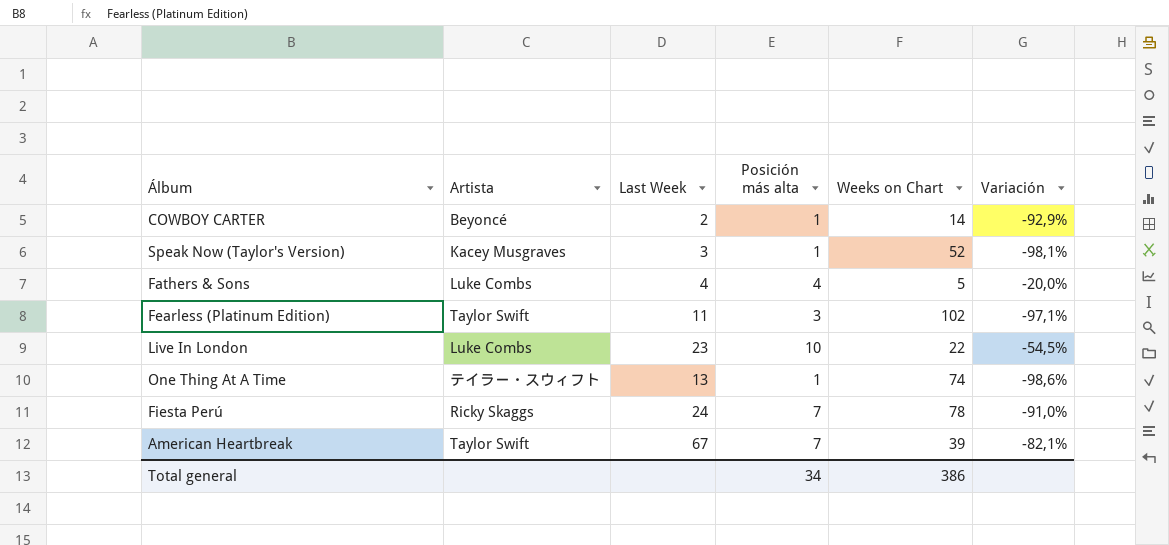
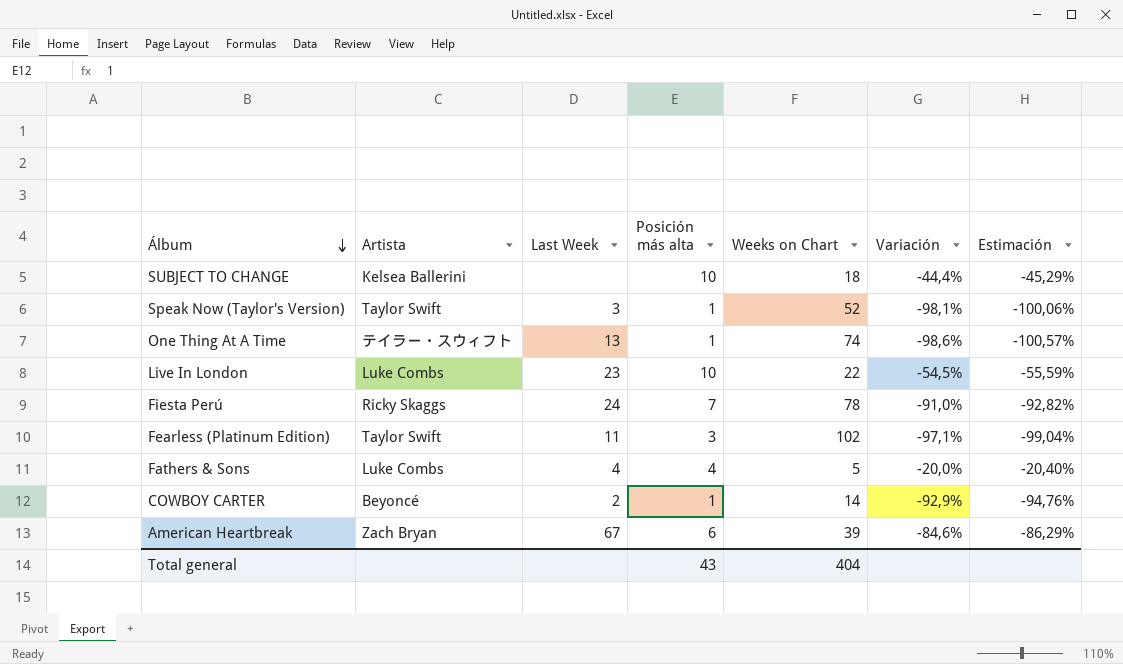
row order: none -> Álbum descending
column Estimación | formula: none -> [Variación] * 1,02
row SUBJECT TO CHANGE: none -> Kelsea Ballerini | none | 10 | 18 | -44,4% | -45,29%
Speak Now (Taylor's Version) | Artista: Kacey Musgraves -> Taylor Swift
American Heartbreak | Artista: Taylor Swift -> Zach Bryan
American Heartbreak | Posición más alta: 7 -> 6
American Heartbreak | Variación: -82,1% -> -84,6%
Total general | Posición más alta: 34 -> 43
Total general | Weeks on Chart: 386 -> 404

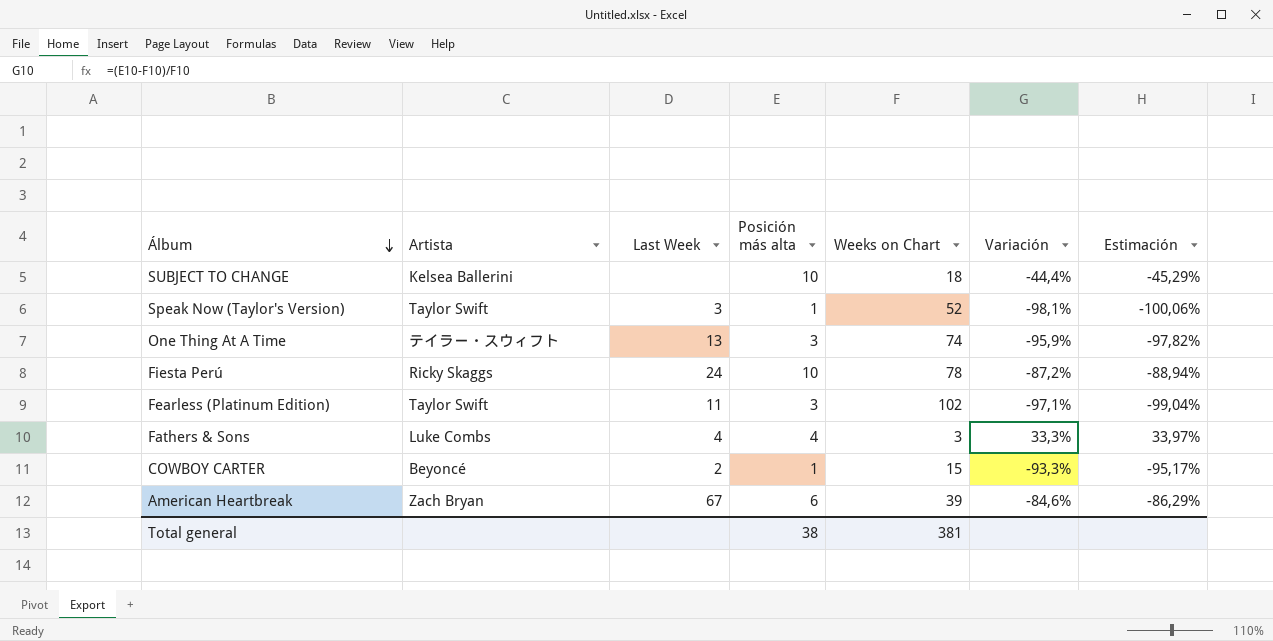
row Live In London: Luke Combs | 23 | 10 | 22 | -54,5% | -55,59% -> none
One Thing At A Time | Posición más alta: 1 -> 3
One Thing At A Time | Variación: -98,6% -> -95,9%
One Thing At A Time | Estimación: -100,57% -> -97,82%
Fiesta Perú | Posición más alta: 7 -> 10
Fiesta Perú | Variación: -91,0% -> -87,2%
Fiesta Perú | Estimación: -92,82% -> -88,94%
Fathers & Sons | Weeks on Chart: 5 -> 3
Fathers & Sons | Variación: -20,0% -> 33,3%
Fathers & Sons | Estimación: -20,40% -> 33,97%
COWBOY CARTER | Weeks on Chart: 14 -> 15
COWBOY CARTER | Variación: -92,9% -> -93,3%
COWBOY CARTER | Estimación: -94,76% -> -95,17%
Total general | Posición más alta: 43 -> 38
Total general | Weeks on Chart: 404 -> 381

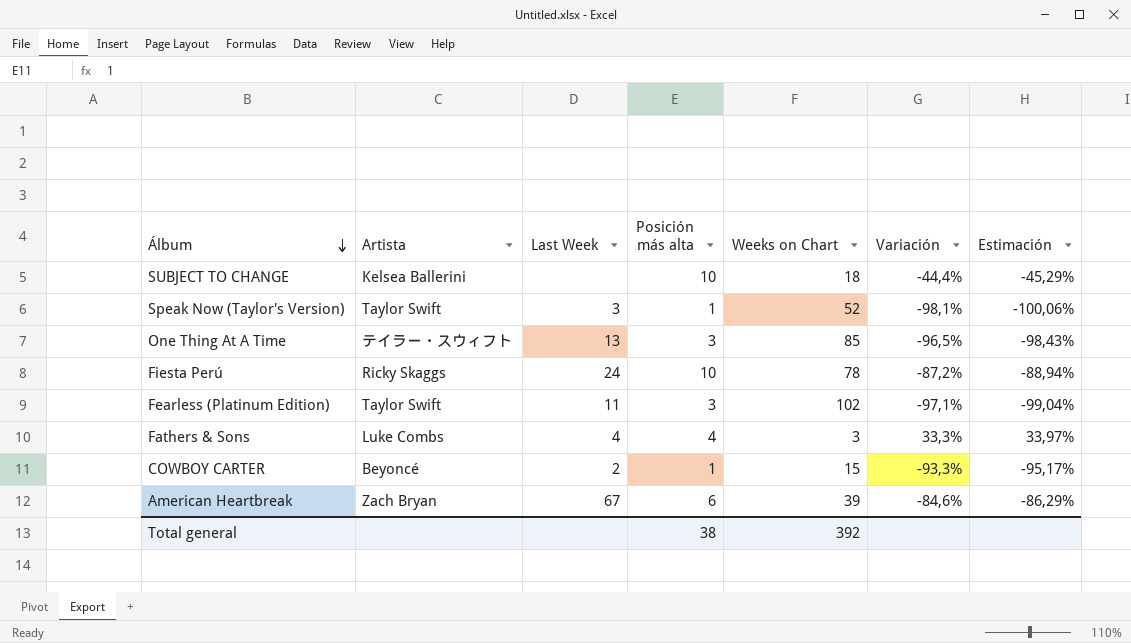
One Thing At A Time | Weeks on Chart: 74 -> 85
One Thing At A Time | Variación: -95,9% -> -96,5%
One Thing At A Time | Estimación: -97,82% -> -98,43%
Total general | Weeks on Chart: 381 -> 392

